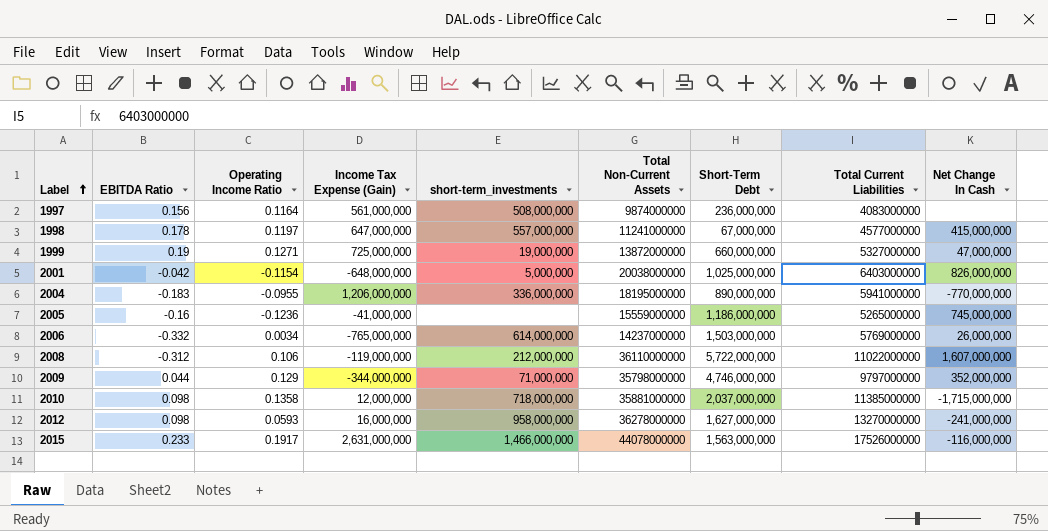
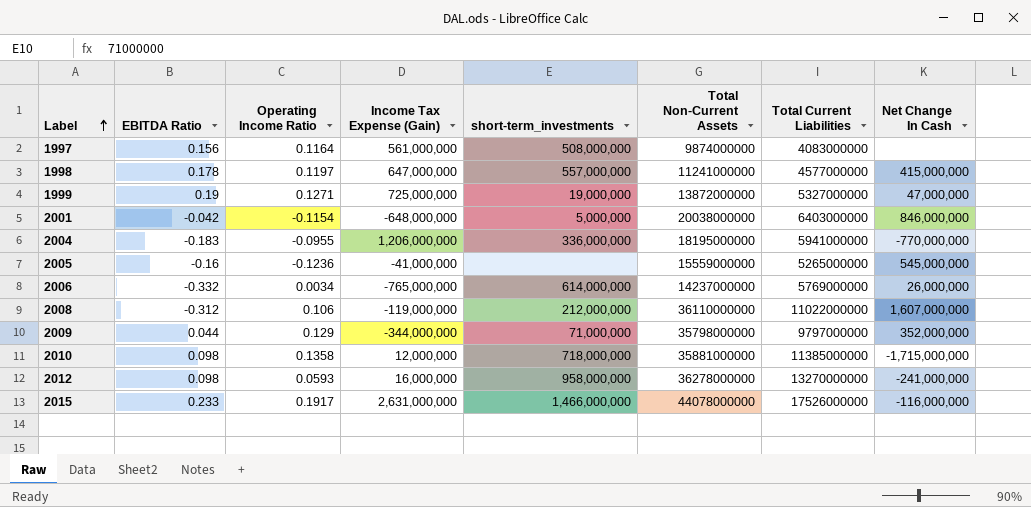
column Short-Term Debt | position: 7 -> none
2001 | Net Change In Cash: 826,000,000 -> 846,000,000
2005 | Net Change In Cash: 745,000,000 -> 545,000,000

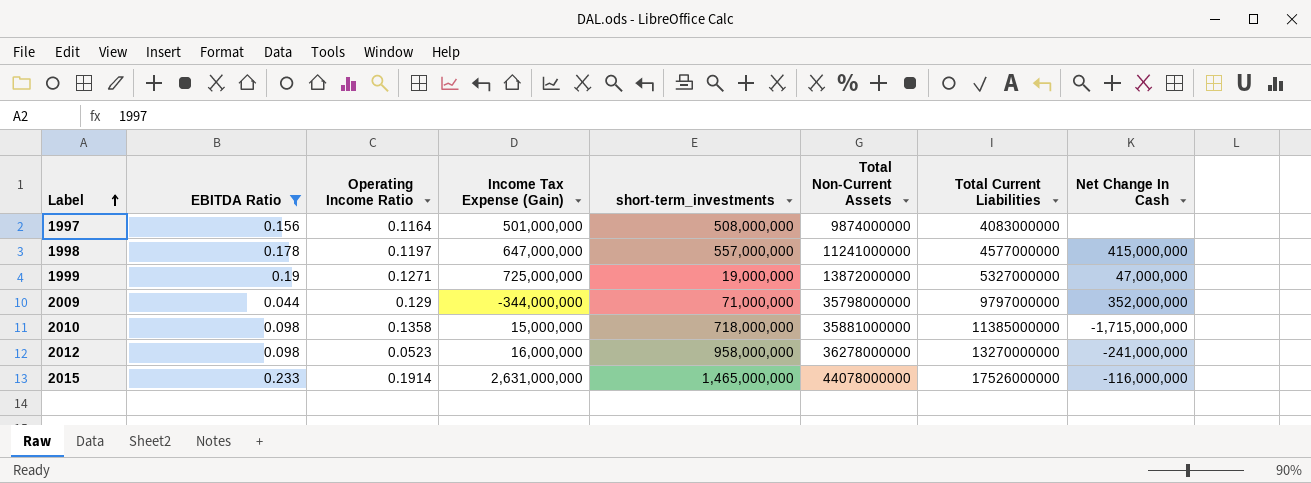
filter: none -> EBITDA Ratio >= 0.044
1997 | Income Tax Expense (Gain): 561,000,000 -> 501,000,000
2010 | Income Tax Expense (Gain): 12,000,000 -> 15,000,000
2012 | Operating Income Ratio: 0.0593 -> 0.0523
2015 | Operating Income Ratio: 0.1917 -> 0.1914
2015 | short-term_investments: 1,466,000,000 -> 1,465,000,000

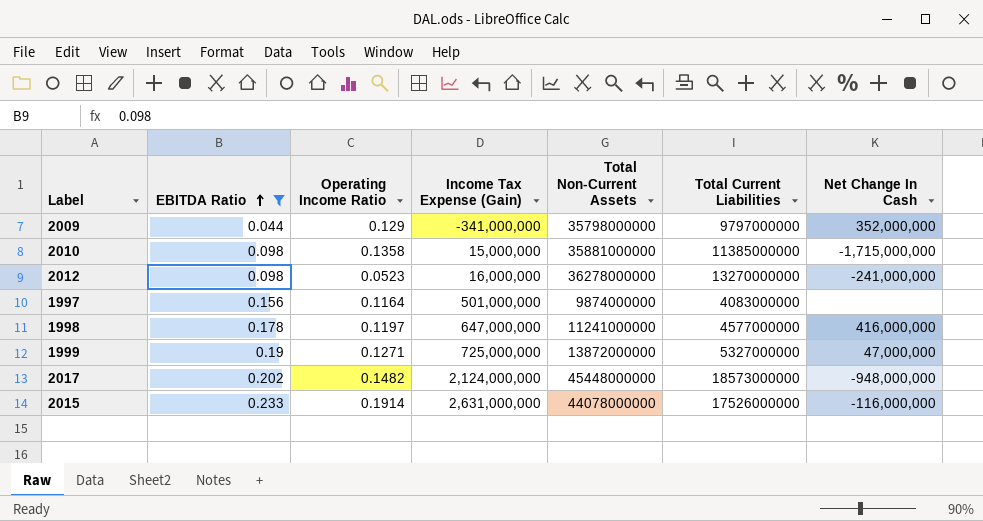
row order: Label ascending -> EBITDA Ratio ascending
column short-term_investments | position: 5 -> none
2009 | Income Tax Expense (Gain): -344,000,000 -> -341,000,000
1998 | Net Change In Cash: 415,000,000 -> 416,000,000
row 2017: none -> 0.202 | 0.1482 | 2,124,000,000 | 45448000000 | 18573000000 | -948,000,000

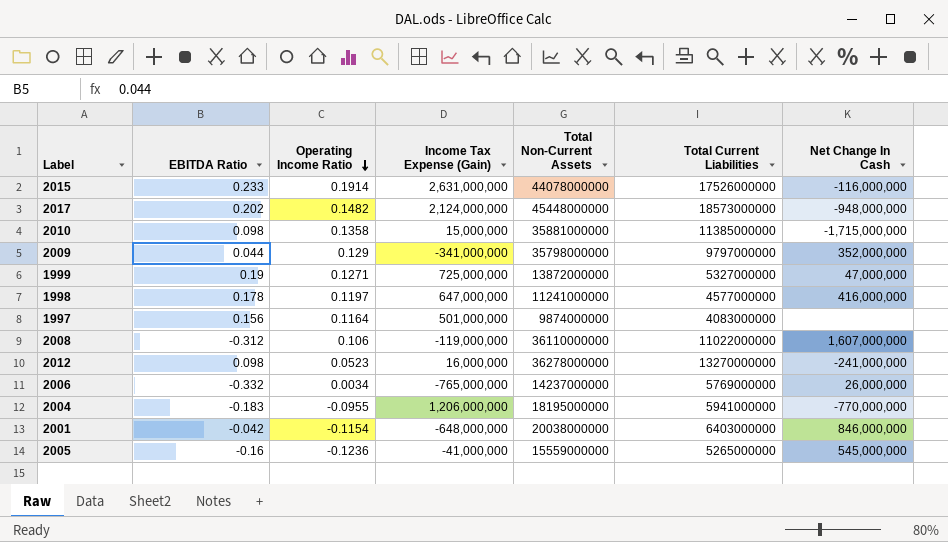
filter: EBITDA Ratio >= 0.044 -> none
row order: EBITDA Ratio ascending -> Operating Income Ratio descending

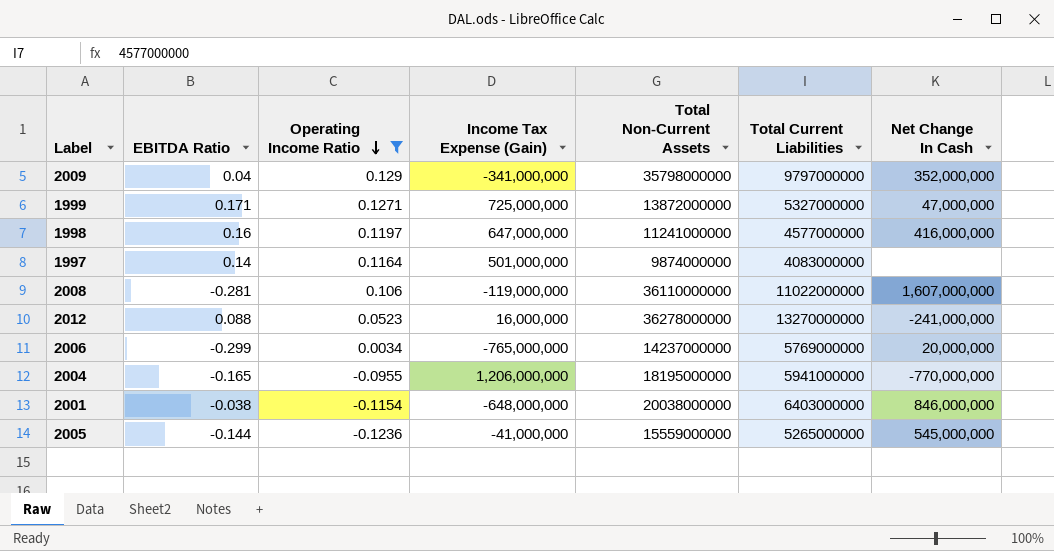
filter: none -> Operating Income Ratio <= 0.129
2009 | EBITDA Ratio: 0.044 -> 0.04
1999 | EBITDA Ratio: 0.19 -> 0.171
1998 | EBITDA Ratio: 0.178 -> 0.16
1997 | EBITDA Ratio: 0.156 -> 0.14
2008 | EBITDA Ratio: -0.312 -> -0.281
2012 | EBITDA Ratio: 0.098 -> 0.088
2006 | EBITDA Ratio: -0.332 -> -0.299
2006 | Net Change In Cash: 26,000,000 -> 20,000,000
2004 | EBITDA Ratio: -0.183 -> -0.165
2001 | EBITDA Ratio: -0.042 -> -0.038
2005 | EBITDA Ratio: -0.16 -> -0.144

